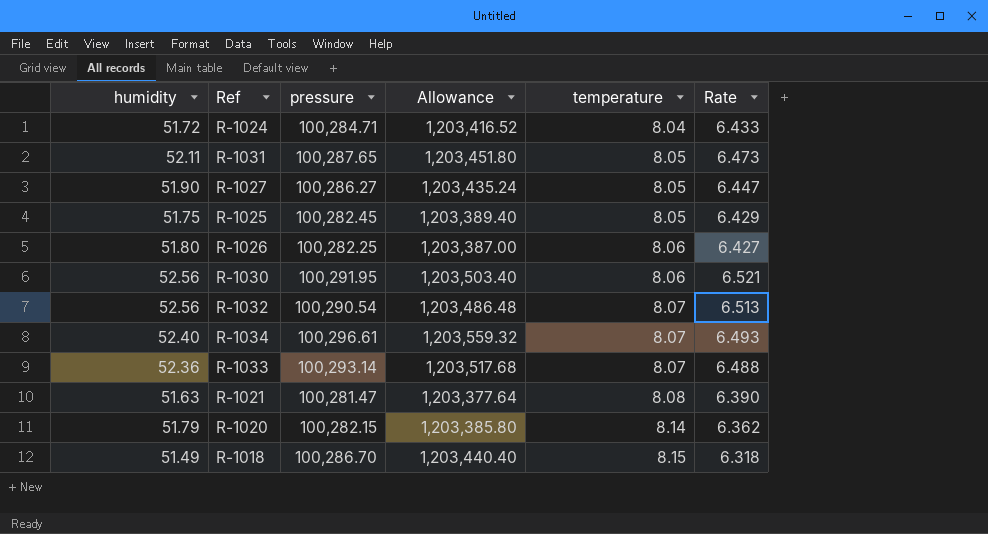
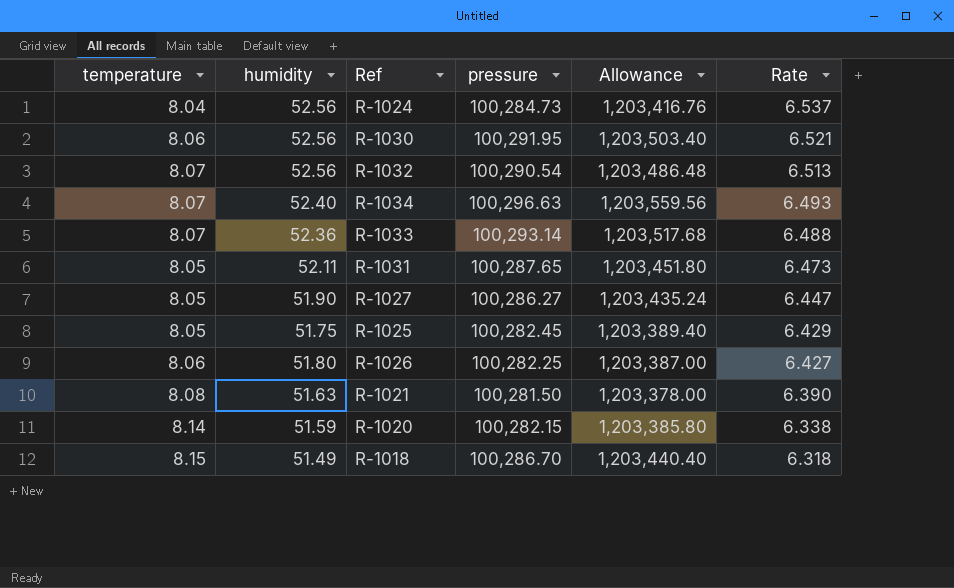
row order: temperature ascending -> Rate descending
column temperature | position: 5 -> 1
R-1024 | humidity: 51.72 -> 52.56
R-1024 | pressure: 100,284.71 -> 100,284.73
R-1024 | Allowance: 1,203,416.52 -> 1,203,416.76
R-1024 | Rate: 6.433 -> 6.537
R-1034 | pressure: 100,296.61 -> 100,296.63
R-1034 | Allowance: 1,203,559.32 -> 1,203,559.56
R-1021 | pressure: 100,281.47 -> 100,281.50
R-1021 | Allowance: 1,203,377.64 -> 1,203,378.00
R-1020 | humidity: 51.79 -> 51.59
R-1020 | Rate: 6.362 -> 6.338

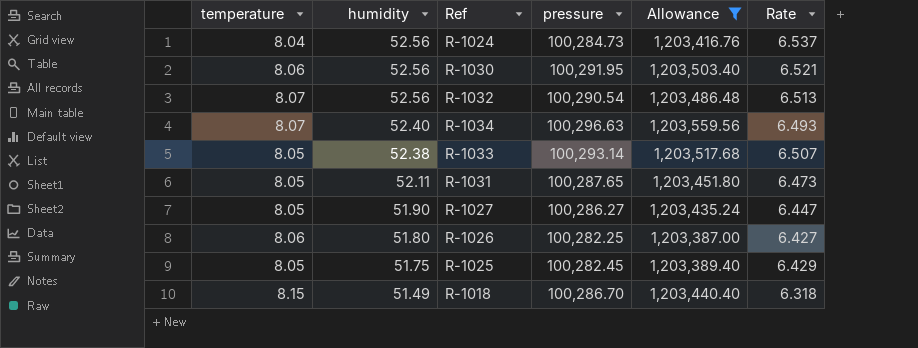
filter: none -> Allowance >= 1,203,387.00
row order: Rate descending -> humidity descending
R-1033 | temperature: 8.07 -> 8.05
R-1033 | humidity: 52.36 -> 52.38
R-1033 | Rate: 6.488 -> 6.507

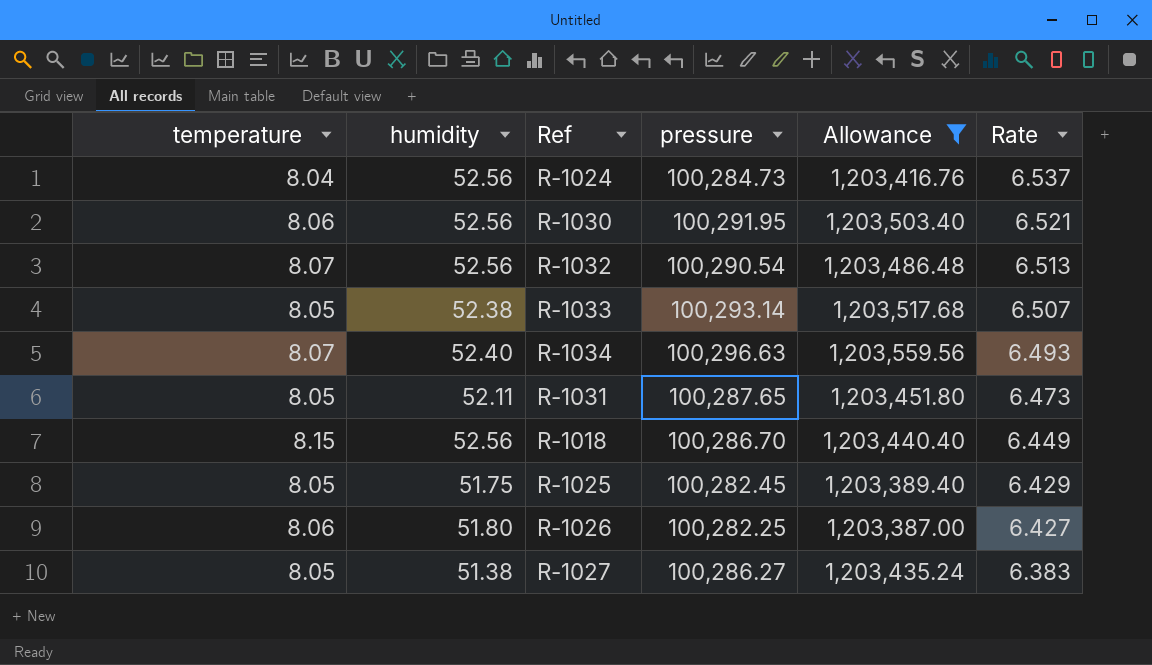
row order: humidity descending -> Rate descending
R-1018 | humidity: 51.49 -> 52.56
R-1018 | Rate: 6.318 -> 6.449
R-1027 | humidity: 51.90 -> 51.38
R-1027 | Rate: 6.447 -> 6.383

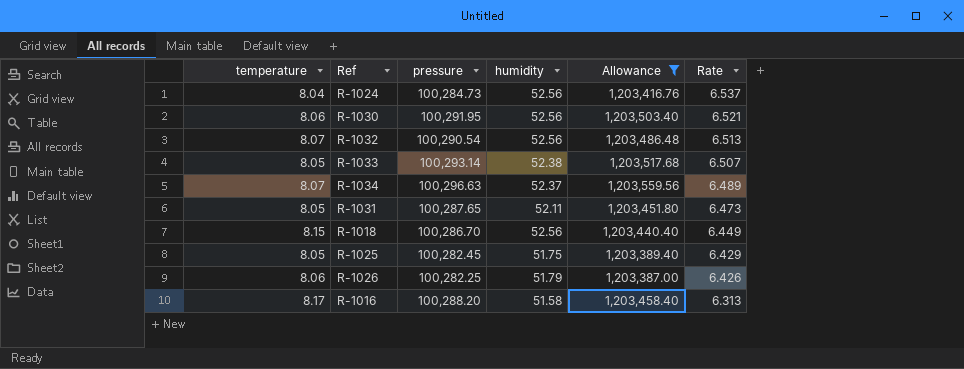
column humidity | position: 2 -> 4
row R-1027: 8.05 | 51.38 | 100,286.27 | 1,203,435.24 | 6.383 -> none
R-1034 | humidity: 52.40 -> 52.37
R-1034 | Rate: 6.493 -> 6.489
R-1026 | humidity: 51.80 -> 51.79
R-1026 | Rate: 6.427 -> 6.426
row R-1016: none -> 8.17 | 100,288.20 | 51.58 | 1,203,458.40 | 6.313

